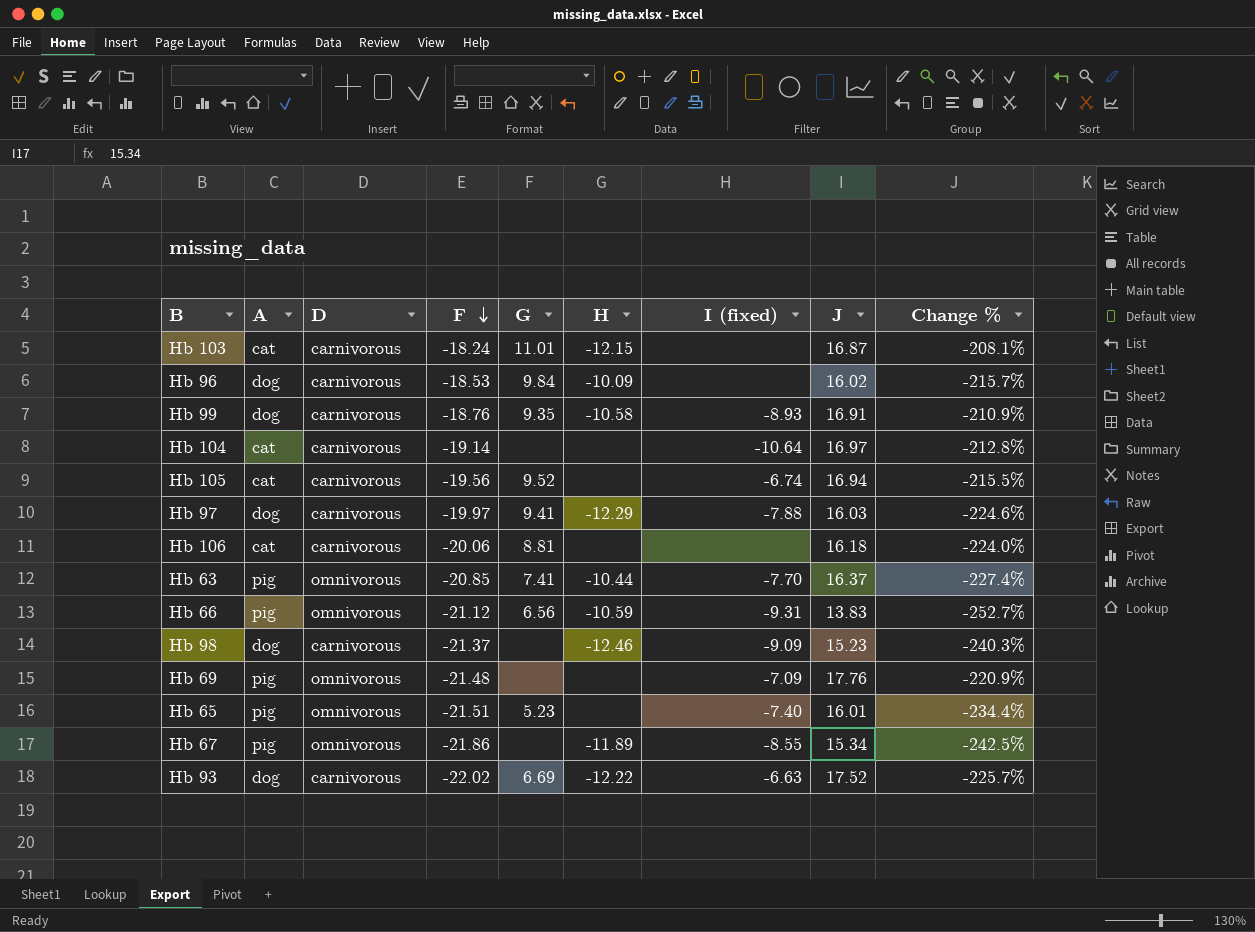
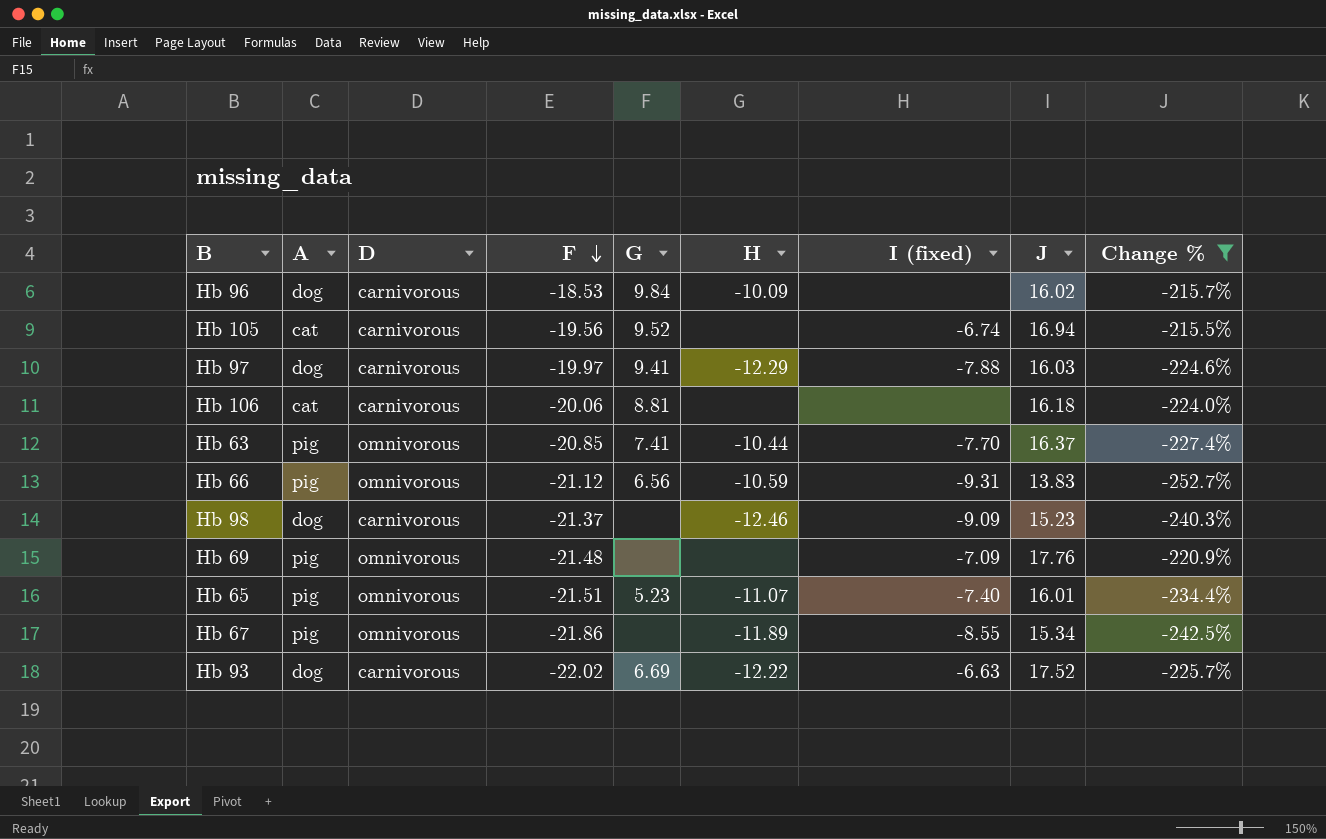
filter: none -> Change % <= -215.5%
Hb 65 | H: none -> -11.07

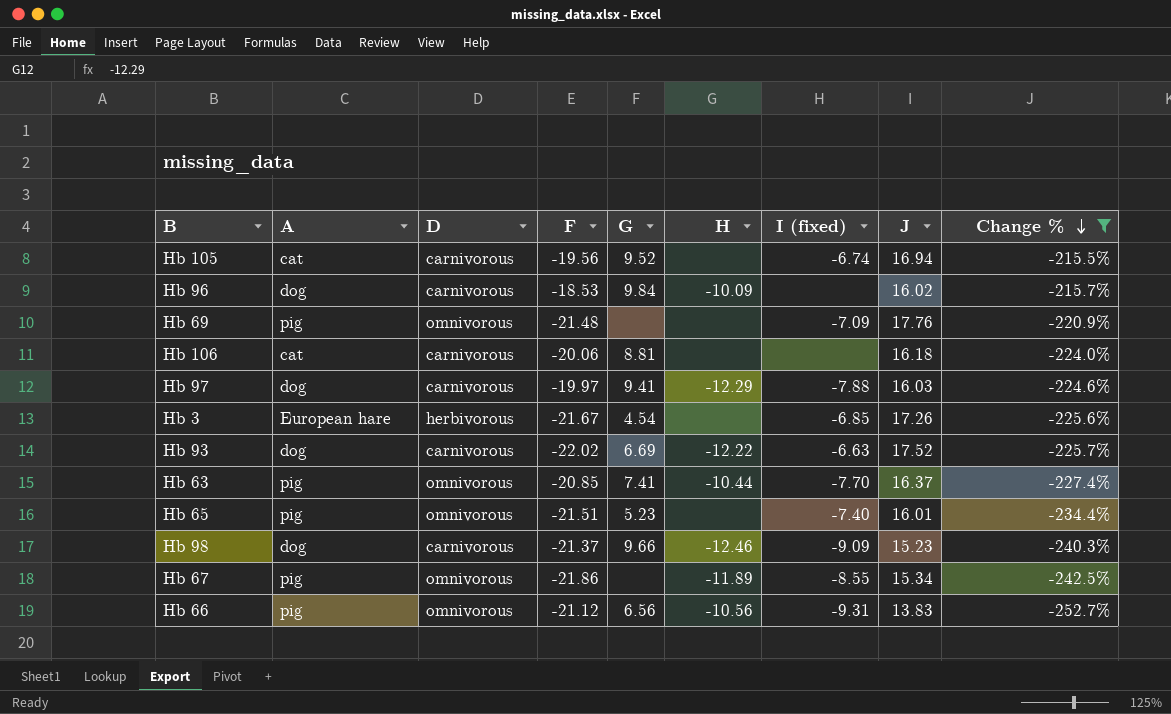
row order: F descending -> Change % descending
row Hb 3: none -> European hare | herbivorous | -21.67 | 4.54 | none | -6.85 | 17.26 | -225.6%
Hb 65 | H: -11.07 -> none
Hb 98 | G: none -> 9.66
Hb 66 | H: -10.59 -> -10.56

